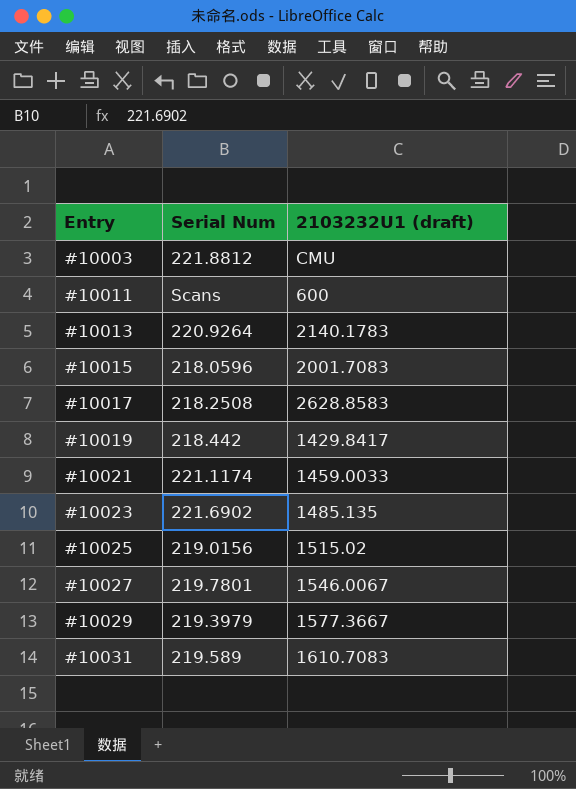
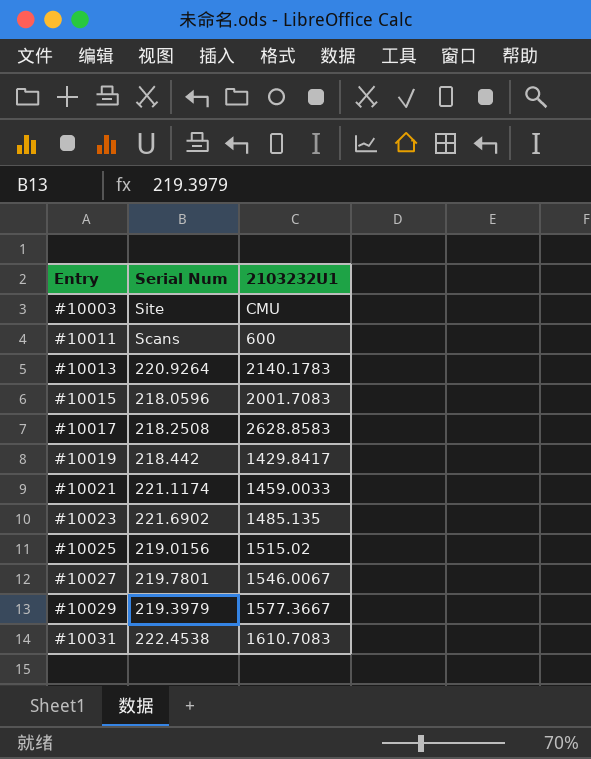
column name: 2103232U1 (draft) -> 2103232U1
#10003 | Serial Num: 221.8812 -> Site
#10031 | Serial Num: 219.589 -> 222.4538

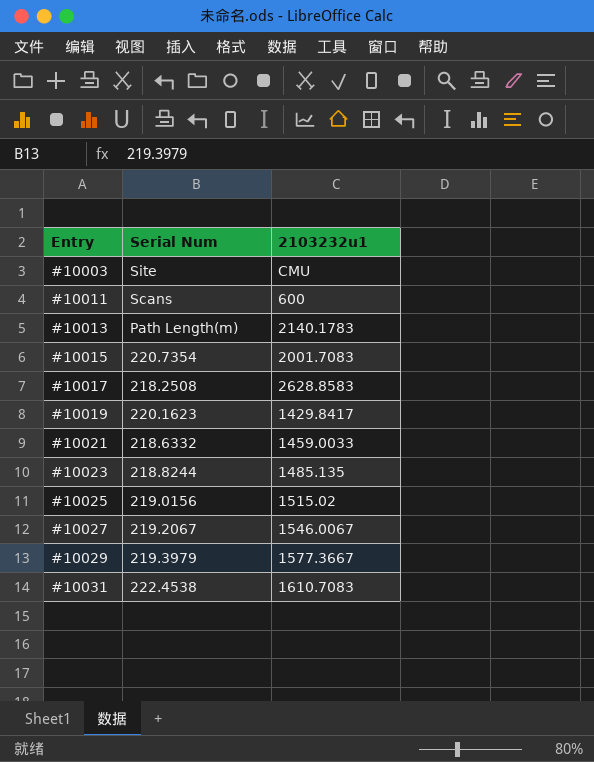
column name: 2103232U1 -> 2103232u1
#10013 | Serial Num: 220.9264 -> Path Length(m)
#10015 | Serial Num: 218.0596 -> 220.7354
#10019 | Serial Num: 218.442 -> 220.1623
#10021 | Serial Num: 221.1174 -> 218.6332
#10023 | Serial Num: 221.6902 -> 218.8244
#10027 | Serial Num: 219.7801 -> 219.2067

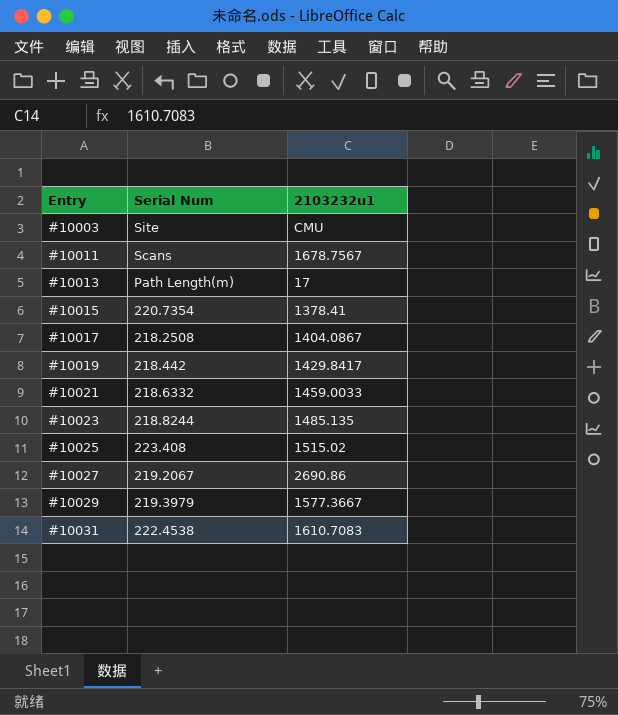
#10011 | 2103232u1: 600 -> 1678.7567
#10013 | 2103232u1: 2140.1783 -> 17
#10015 | 2103232u1: 2001.7083 -> 1378.41
#10017 | 2103232u1: 2628.8583 -> 1404.0867
#10019 | Serial Num: 220.1623 -> 218.442
#10025 | Serial Num: 219.0156 -> 223.408
#10027 | 2103232u1: 1546.0067 -> 2690.86

